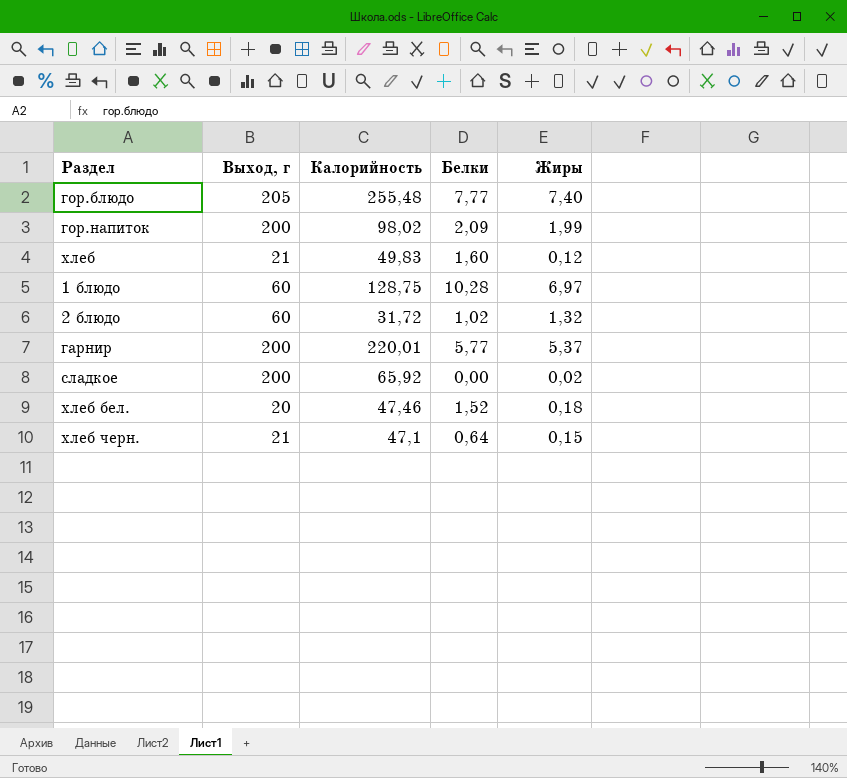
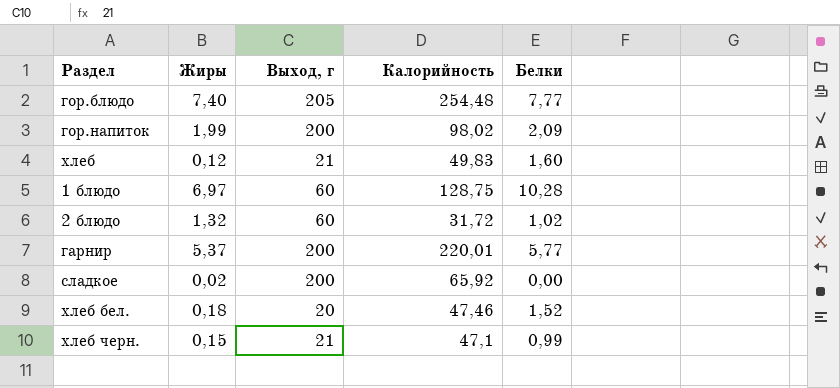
column Жиры | position: 5 -> 2
гор.блюдо | Калорийность: 255,48 -> 254,48
хлеб черн. | Белки: 0,64 -> 0,99

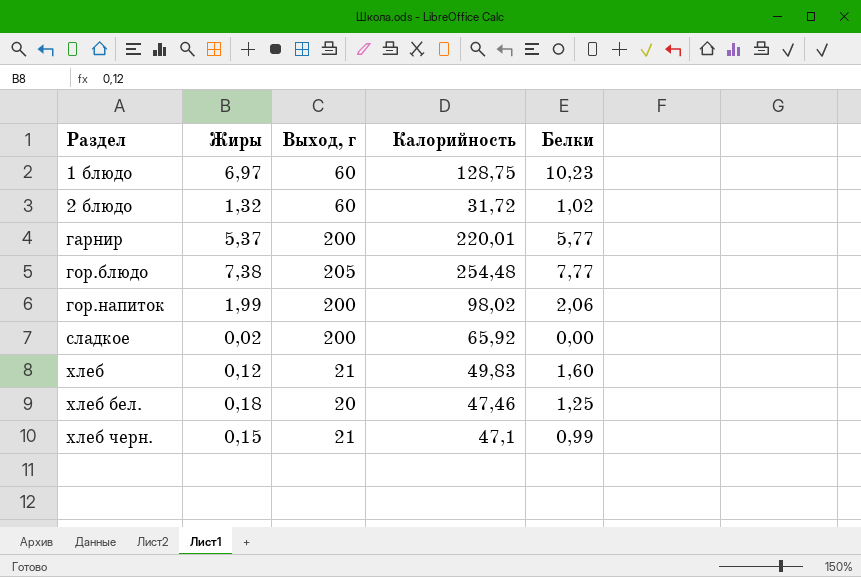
row order: none -> Раздел ascending
1 блюдо | Белки: 10,28 -> 10,23
гор.блюдо | Жиры: 7,40 -> 7,38
гор.напиток | Белки: 2,09 -> 2,06
хлеб бел. | Белки: 1,52 -> 1,25

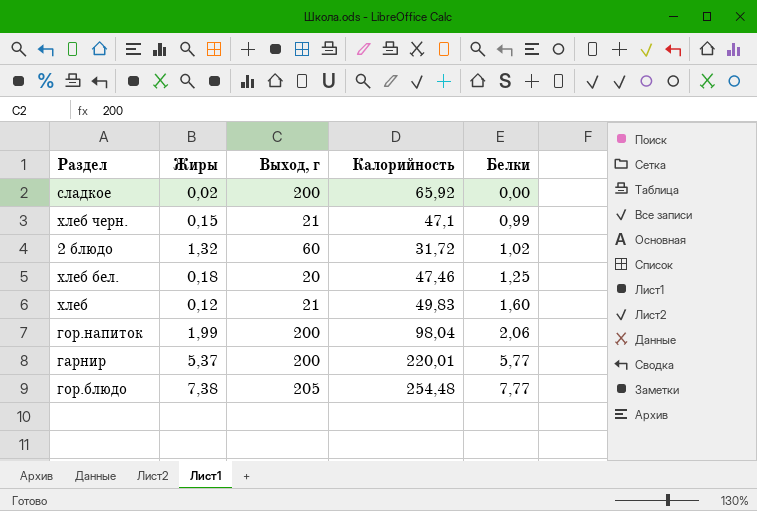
row order: Раздел ascending -> Белки ascending
row 1 блюдо: 6,97 | 60 | 128,75 | 10,23 -> none
гор.напиток | Калорийность: 98,02 -> 98,04

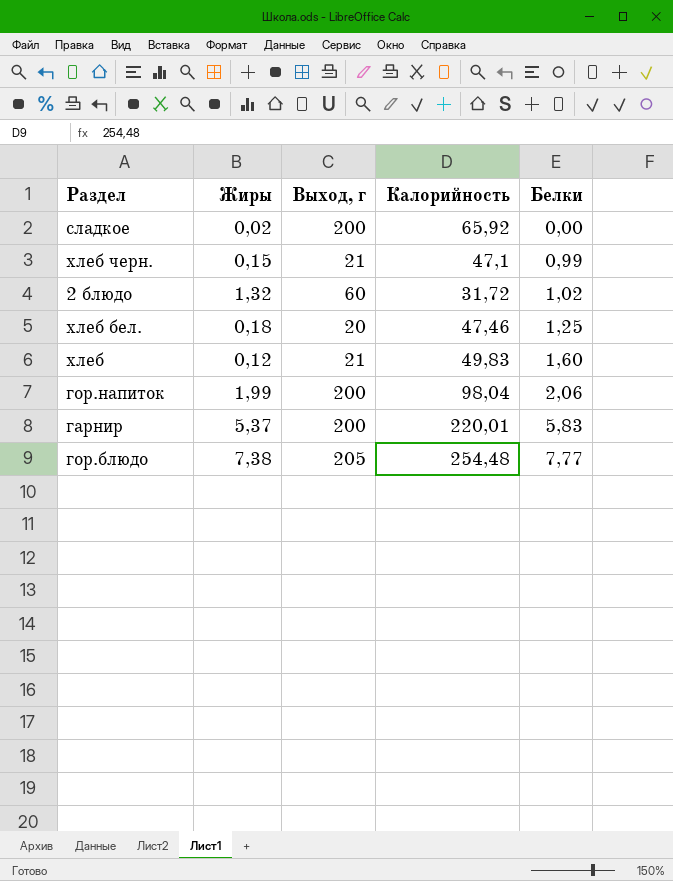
гарнир | Белки: 5,77 -> 5,83

